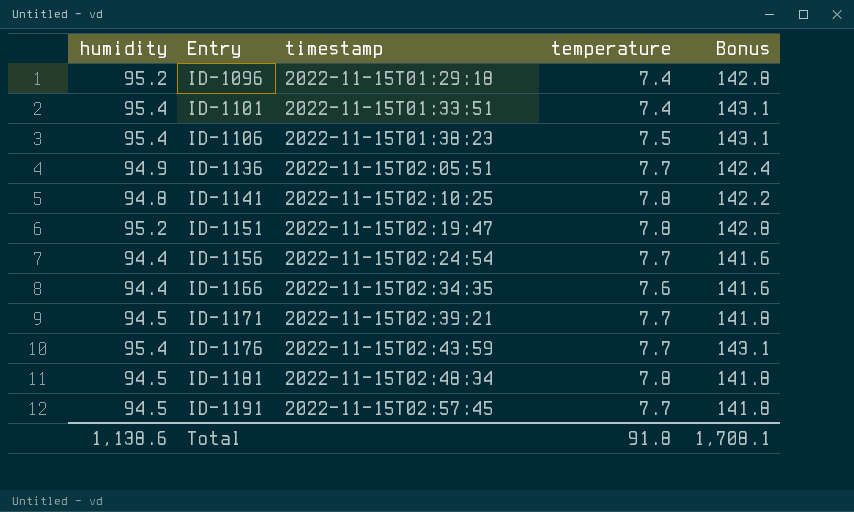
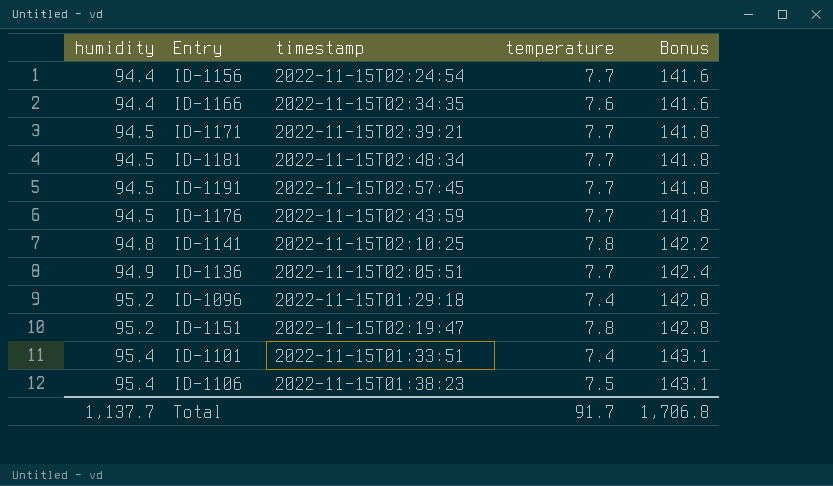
row order: Entry ascending -> humidity ascending
ID-1181 | temperature: 7.8 -> 7.7
ID-1176 | humidity: 95.4 -> 94.5
ID-1176 | Bonus: 143.1 -> 141.8
Total | humidity: 1,138.6 -> 1,137.7
Total | temperature: 91.8 -> 91.7
Total | Bonus: 1,708.1 -> 1,706.8

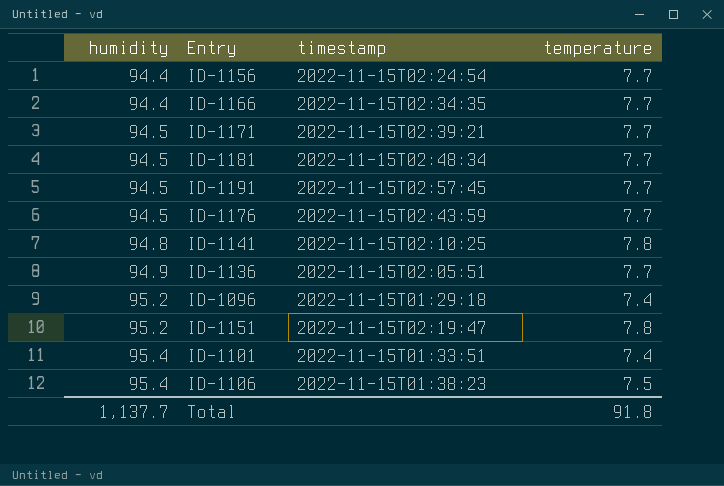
column Bonus | formula: [humidity] * 1.5 -> none
ID-1166 | temperature: 7.6 -> 7.7
Total | temperature: 91.7 -> 91.8

